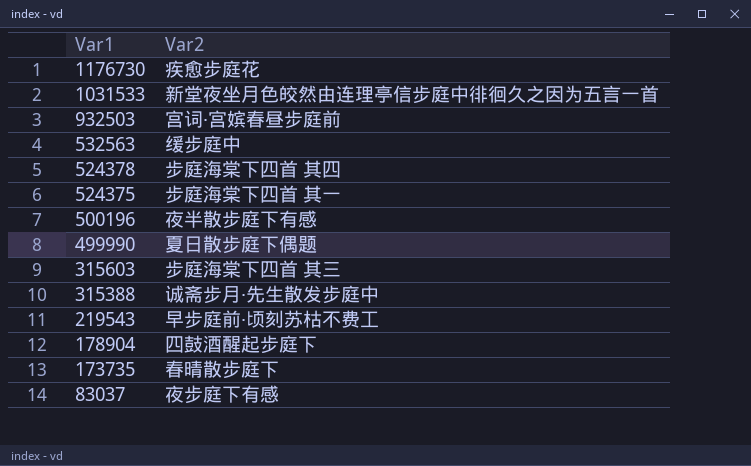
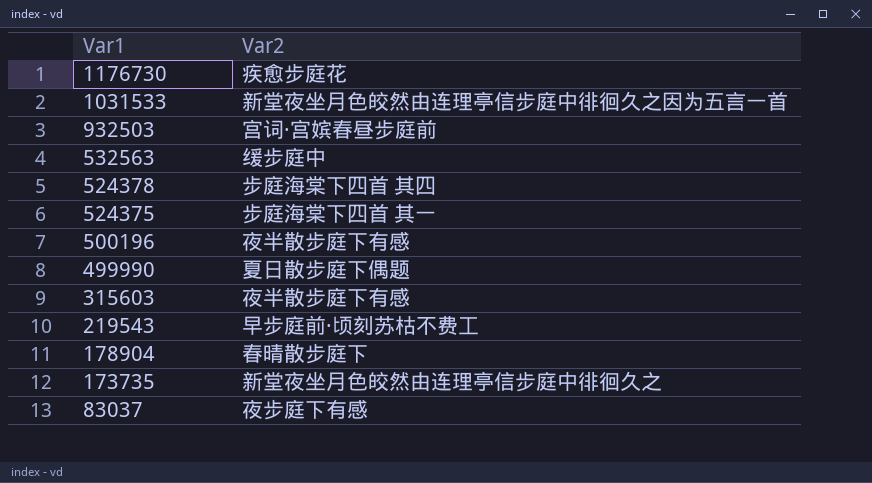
row 315388: 诚斋步月·先生散发步庭中 -> none
315603 | Var2: 步庭海棠下四首 其三 -> 夜半散步庭下有感
178904 | Var2: 四鼓酒醒起步庭下 -> 春晴散步庭下
173735 | Var2: 春晴散步庭下 -> 新堂夜坐月色皎然由连理亭信步庭中徘徊久之

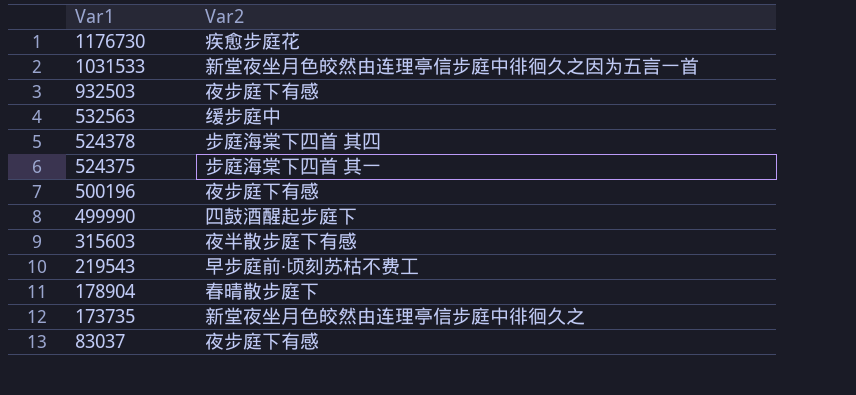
932503 | Var2: 宫词·宫嫔春昼步庭前 -> 夜步庭下有感
500196 | Var2: 夜半散步庭下有感 -> 夜步庭下有感
499990 | Var2: 夏日散步庭下偶题 -> 四鼓酒醒起步庭下

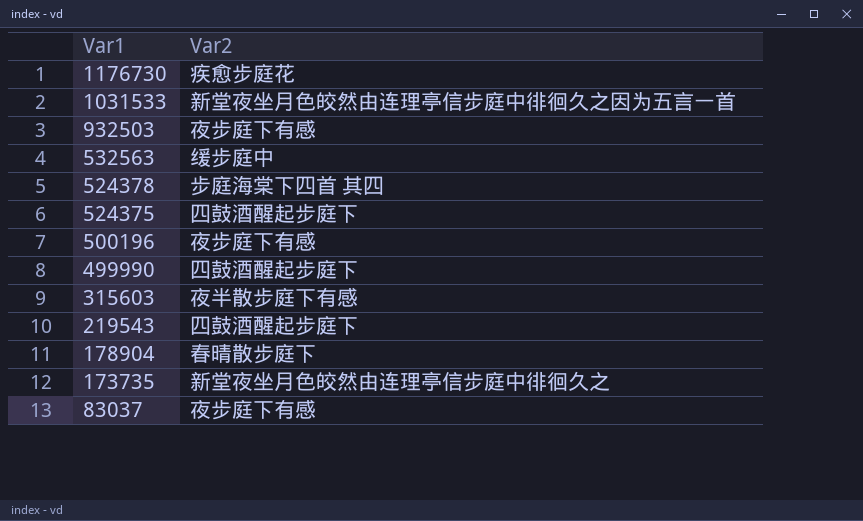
524375 | Var2: 步庭海棠下四首 其一 -> 四鼓酒醒起步庭下
219543 | Var2: 早步庭前·顷刻苏枯不费工 -> 四鼓酒醒起步庭下

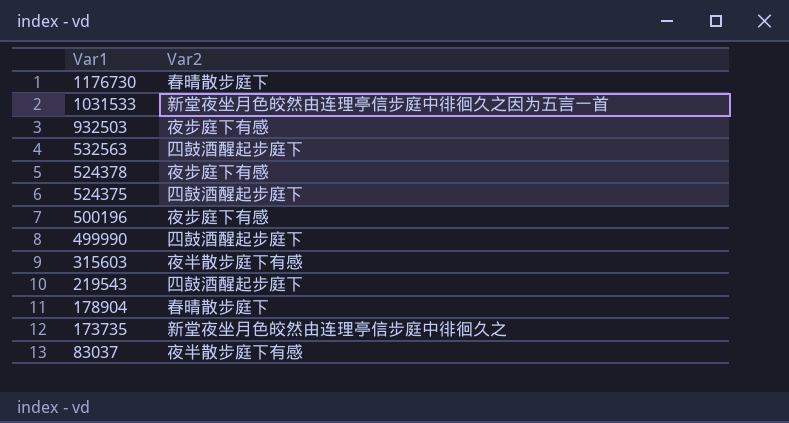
1176730 | Var2: 疾愈步庭花 -> 春晴散步庭下
532563 | Var2: 缓步庭中 -> 四鼓酒醒起步庭下
524378 | Var2: 步庭海棠下四首 其四 -> 夜步庭下有感
83037 | Var2: 夜步庭下有感 -> 夜半散步庭下有感

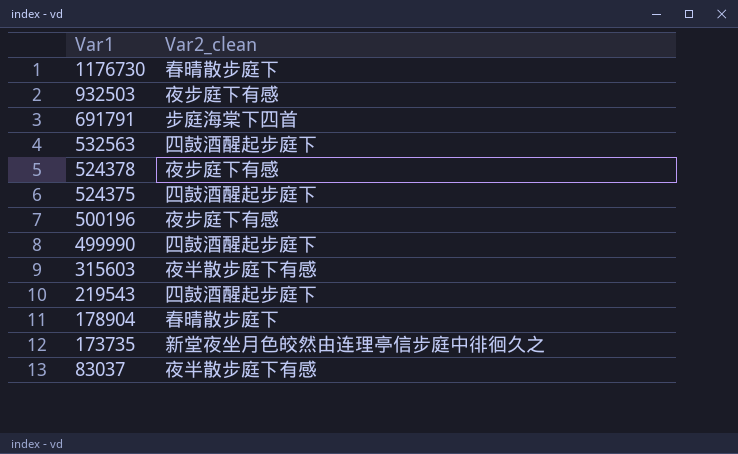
column name: Var2 -> Var2_clean
row 1031533: 新堂夜坐月色皎然由连理亭信步庭中徘徊久之因为五言一首 -> none
row 691791: none -> 步庭海棠下四首

